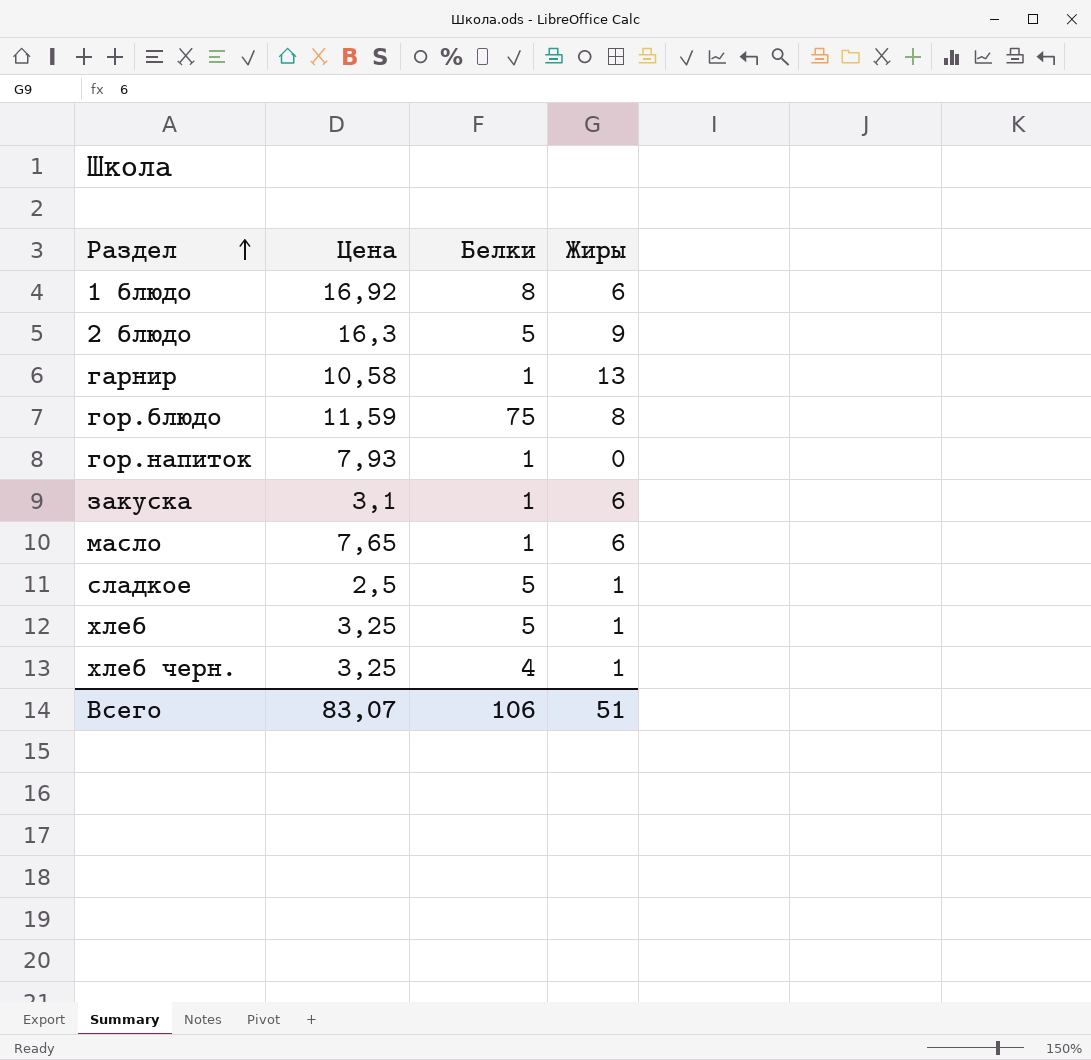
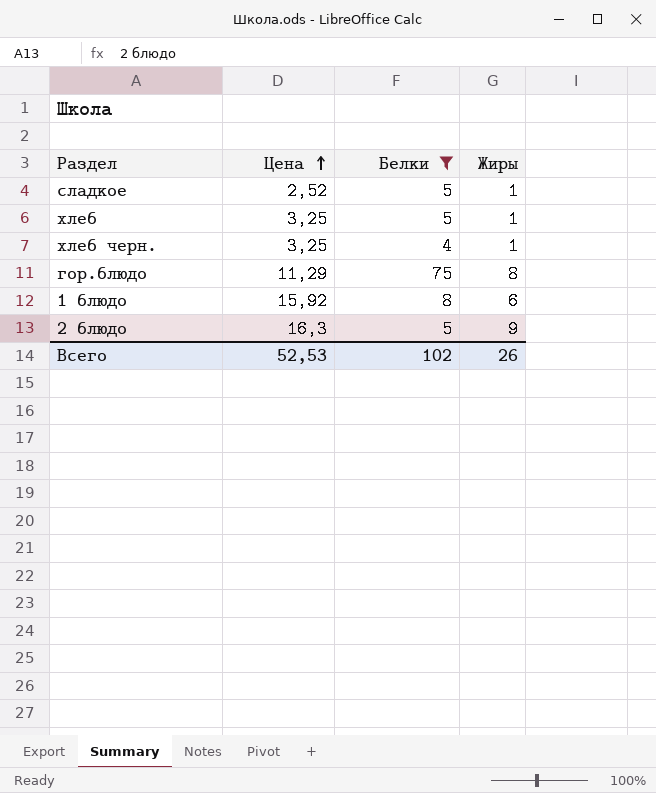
filter: none -> Белки != 1
row order: Раздел ascending -> Цена ascending
сладкое | Цена: 2,5 -> 2,52
гор.блюдо | Цена: 11,59 -> 11,29
1 блюдо | Цена: 16,92 -> 15,92
Всего | Цена: 83,07 -> 52,53
Всего | Белки: 106 -> 102
Всего | Жиры: 51 -> 26

